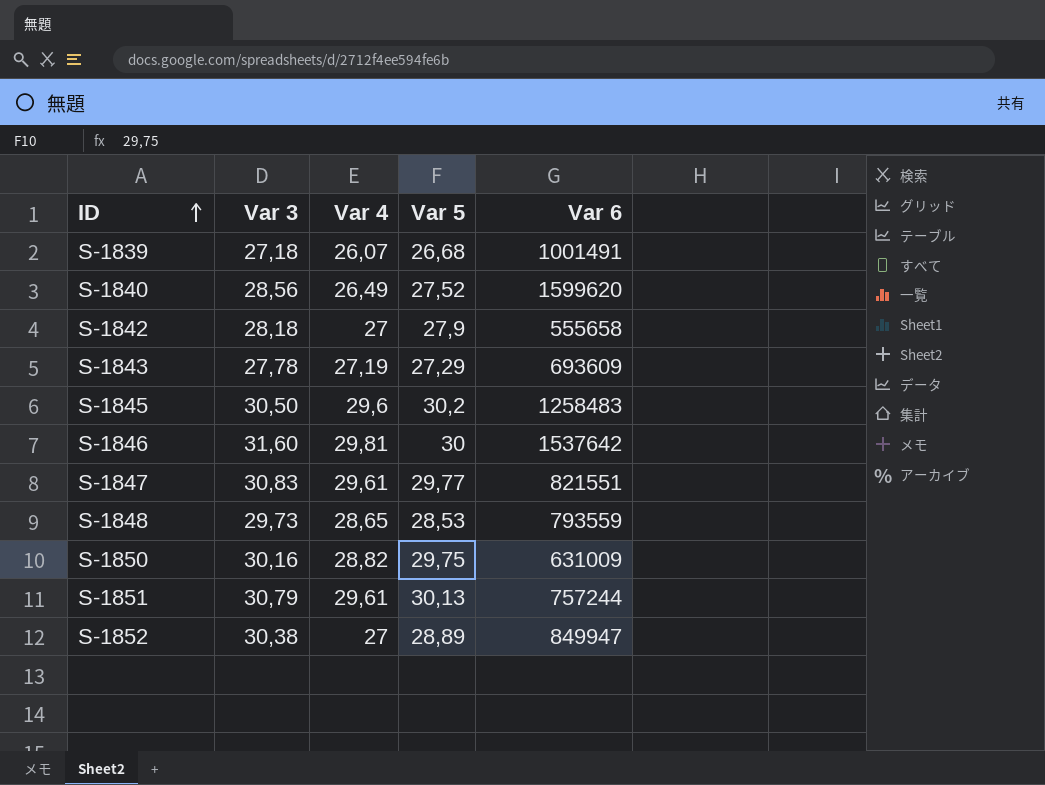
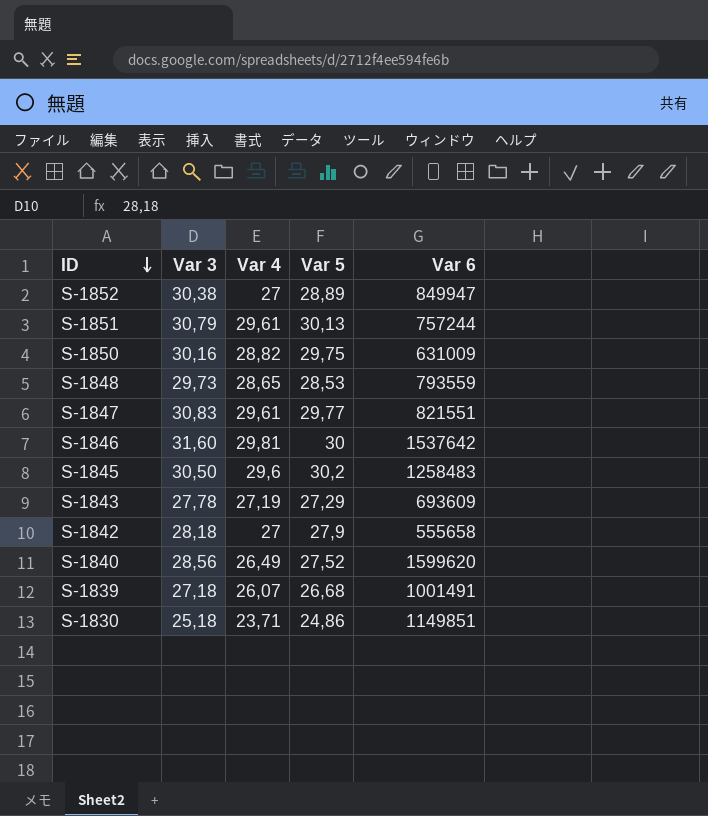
row order: ID ascending -> ID descending
row S-1830: none -> 25,18 | 23,71 | 24,86 | 1149851

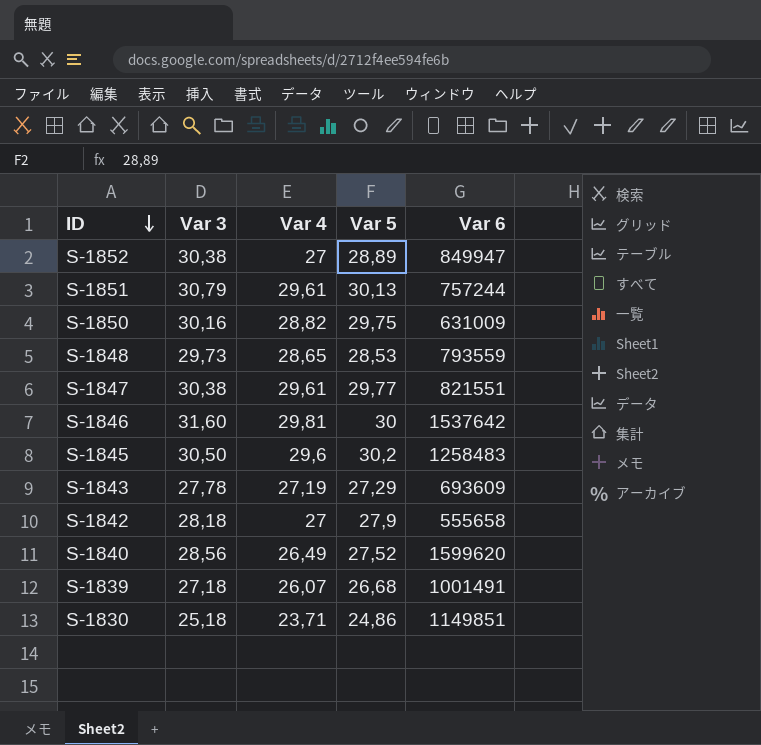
S-1847 | Var 3: 30,83 -> 30,38

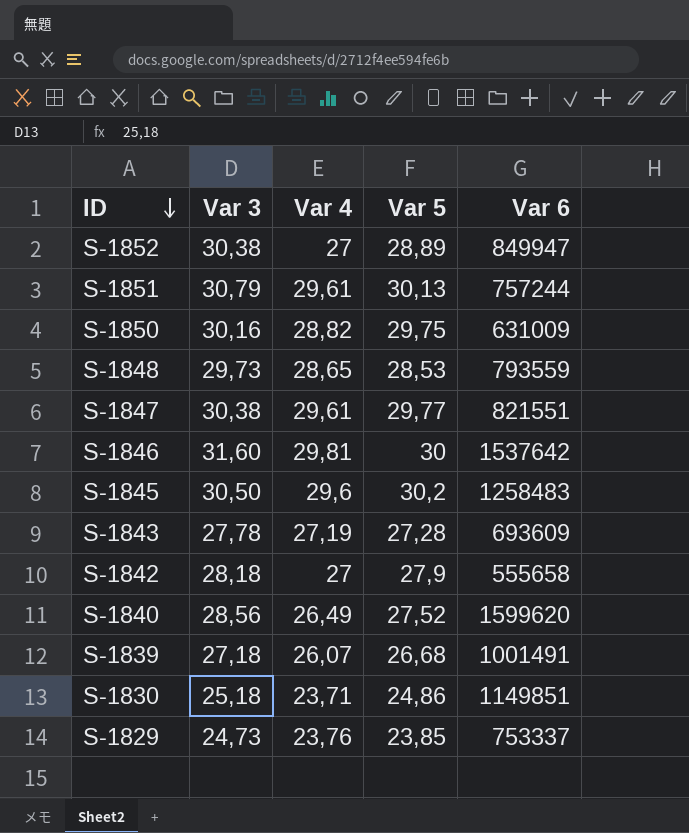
S-1843 | Var 5: 27,29 -> 27,28
row S-1829: none -> 24,73 | 23,76 | 23,85 | 753337

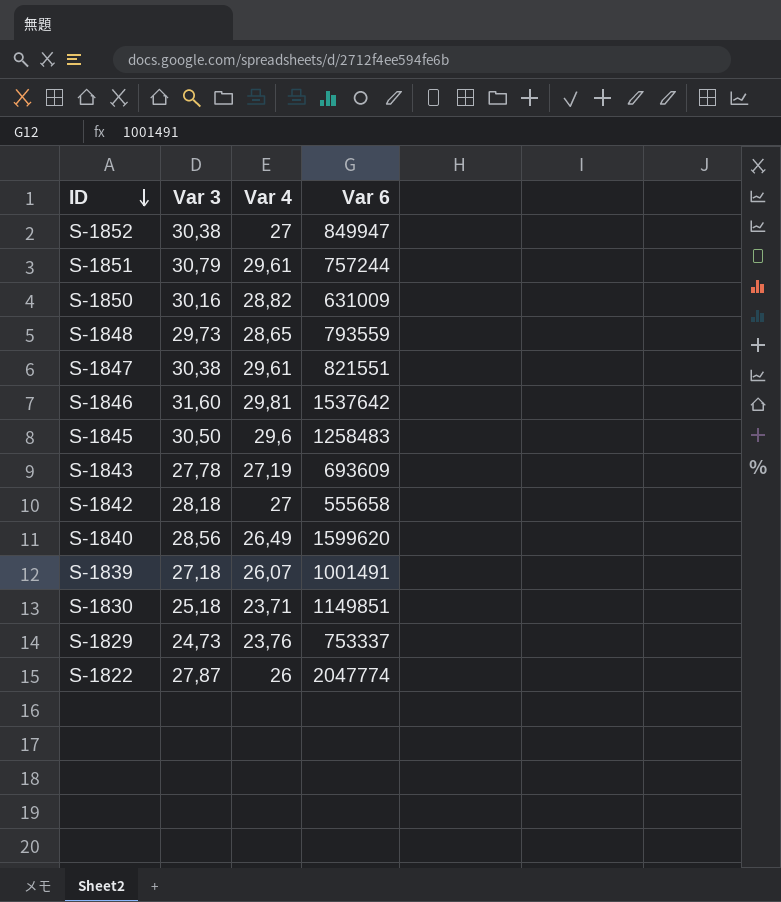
column Var 5 | position: 4 -> none
row S-1822: none -> 27,87 | 26 | 2047774

